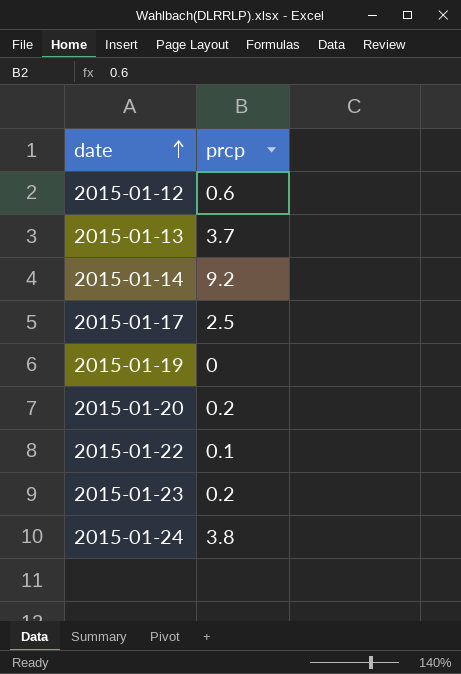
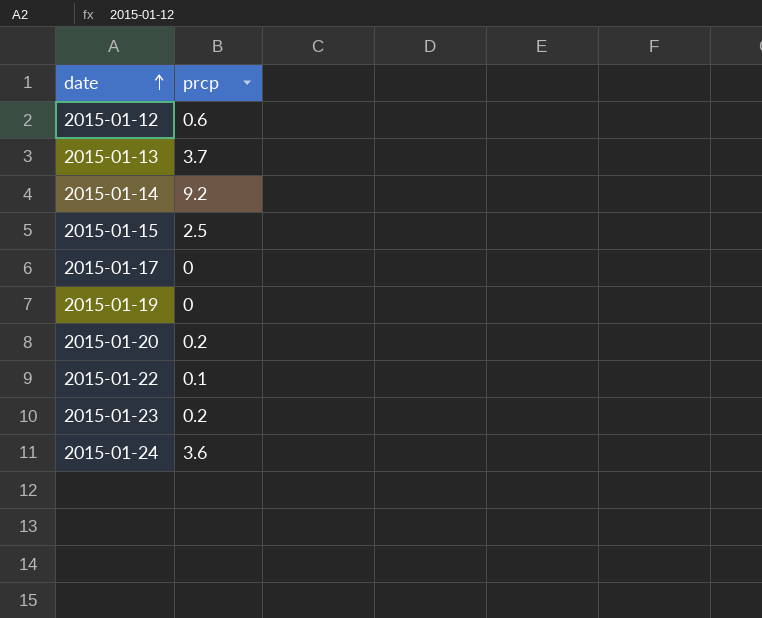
row 2015-01-15: none -> 2.5
2015-01-17 | prcp: 2.5 -> 0
2015-01-24 | prcp: 3.8 -> 3.6

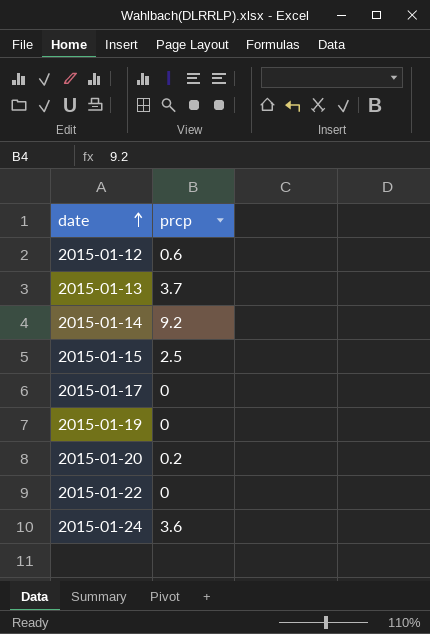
row 2015-01-23: 0.2 -> none
2015-01-22 | prcp: 0.1 -> 0

